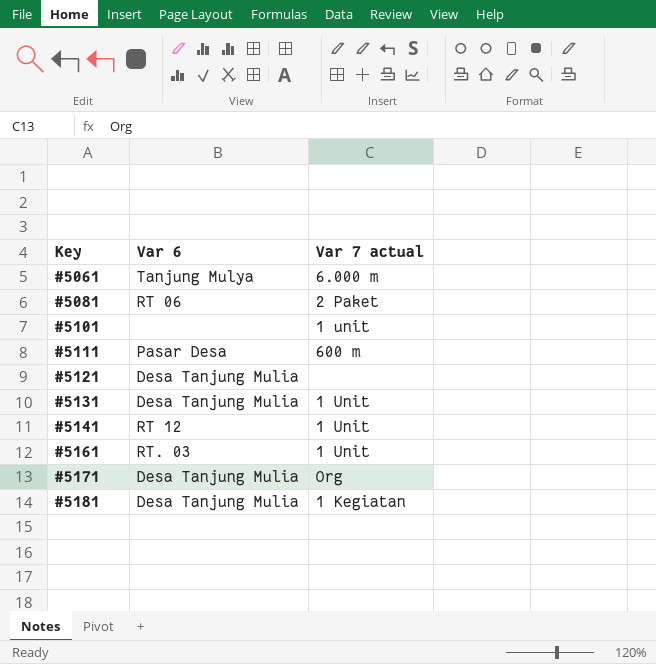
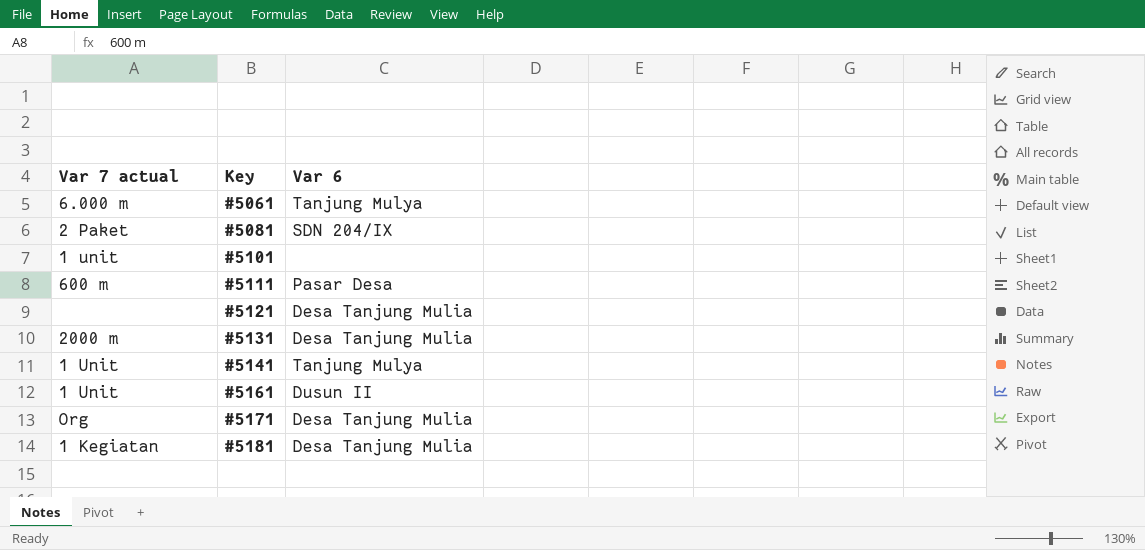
column Var 7 actual | position: 3 -> 1
#5081 | Var 6: RT 06 -> SDN 204/IX
#5131 | Var 7 actual: 1 Unit -> 2000 m
#5141 | Var 6: RT 12 -> Tanjung Mulya
#5161 | Var 6: RT. 03 -> Dusun II

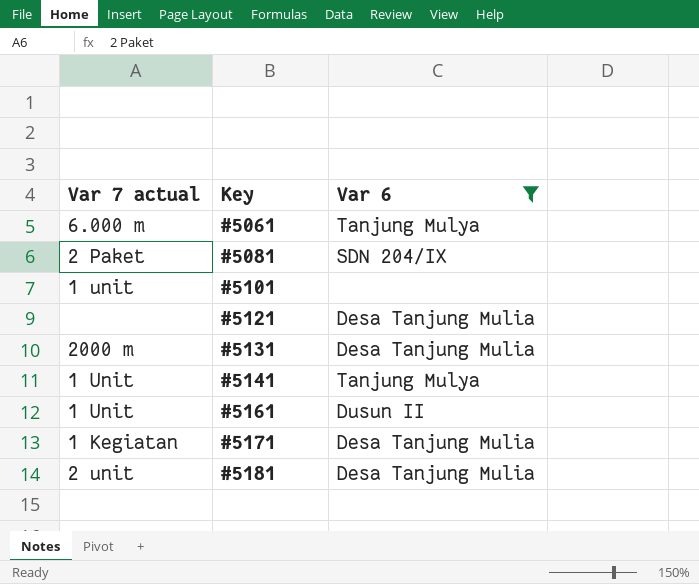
filter: none -> Var 6 != Pasar Desa
#5171 | Var 7 actual: Org -> 1 Kegiatan
#5181 | Var 7 actual: 1 Kegiatan -> 2 unit

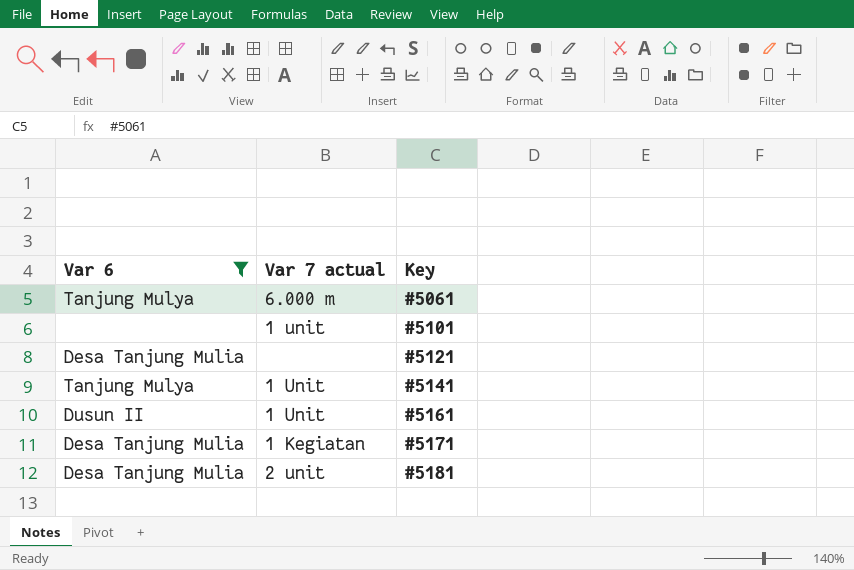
column Var 6 | position: 3 -> 1
row #5081: 2 Paket | SDN 204/IX -> none
row #5131: 2000 m | Desa Tanjung Mulia -> none

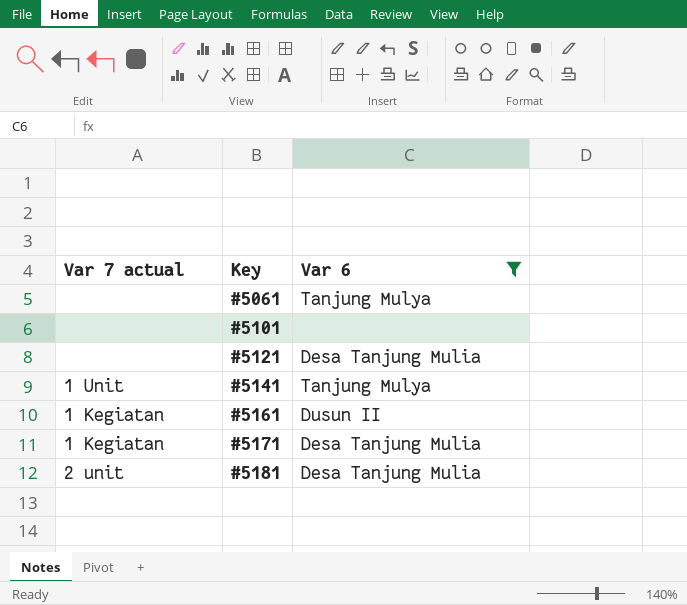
column Var 6 | position: 1 -> 3
#5061 | Var 7 actual: 6.000 m -> none
#5101 | Var 7 actual: 1 unit -> none
#5161 | Var 7 actual: 1 Unit -> 1 Kegiatan

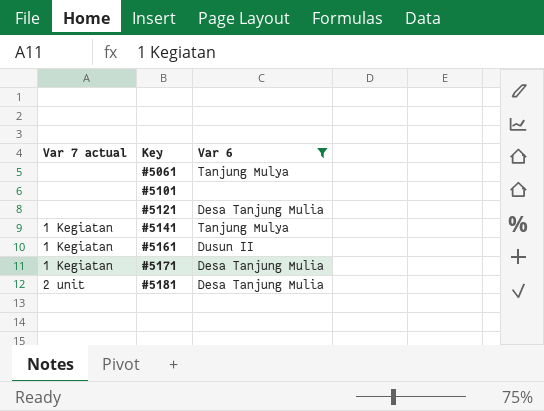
#5141 | Var 7 actual: 1 Unit -> 1 Kegiatan

